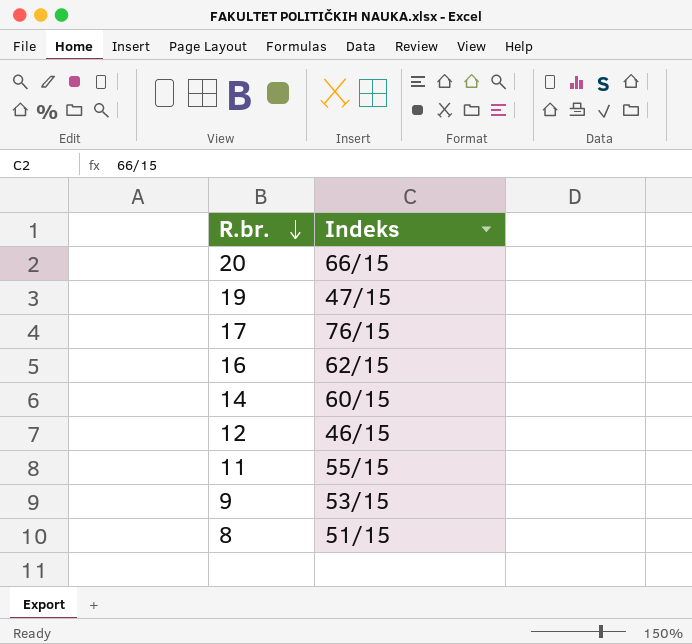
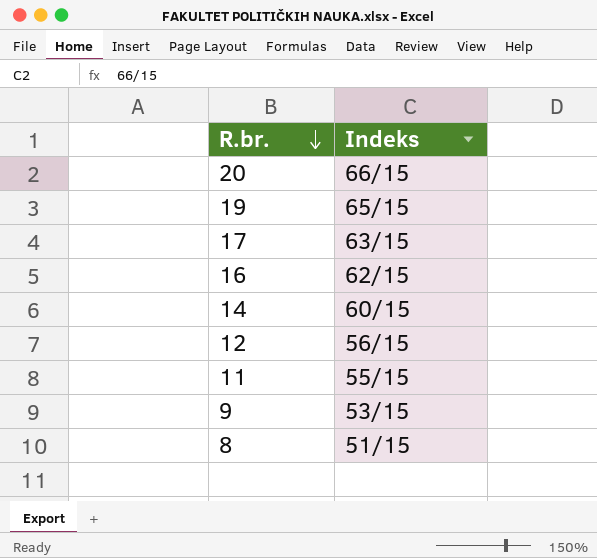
19 | Indeks: 47/15 -> 65/15
17 | Indeks: 76/15 -> 63/15
12 | Indeks: 46/15 -> 56/15

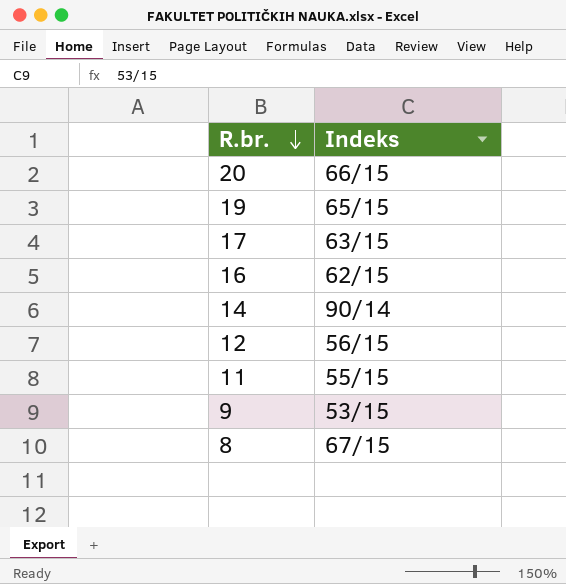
14 | Indeks: 60/15 -> 90/14
8 | Indeks: 51/15 -> 67/15

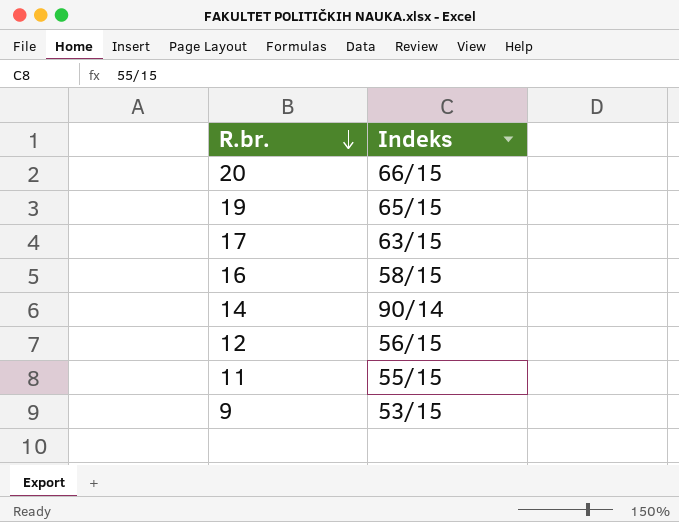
row 8: 67/15 -> none
16 | Indeks: 62/15 -> 58/15

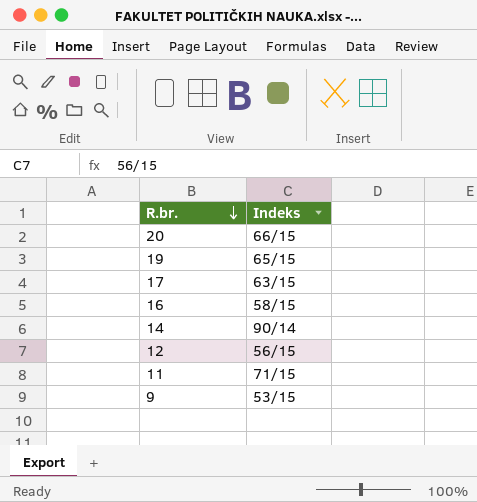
11 | Indeks: 55/15 -> 71/15

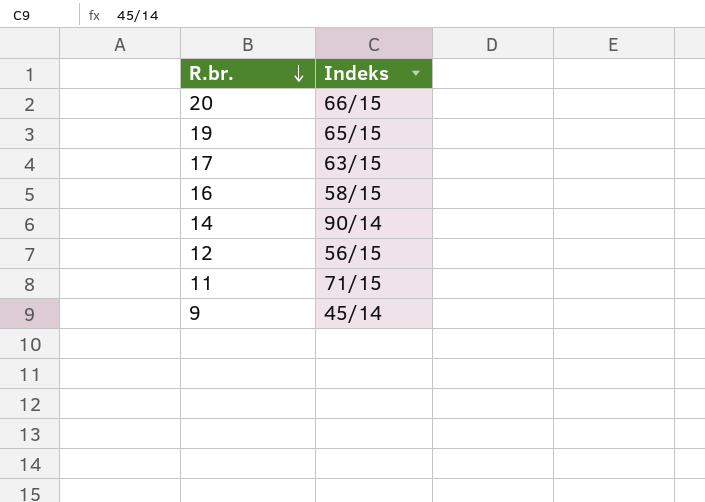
9 | Indeks: 53/15 -> 45/14

